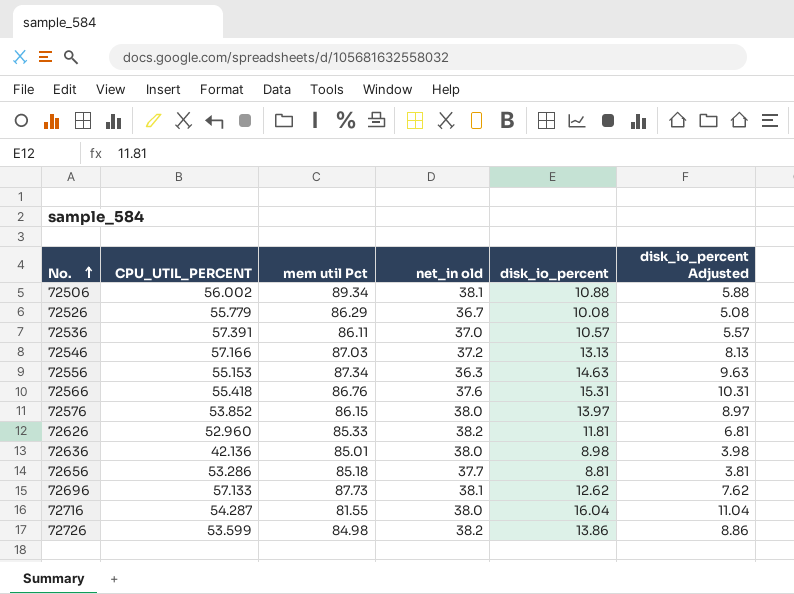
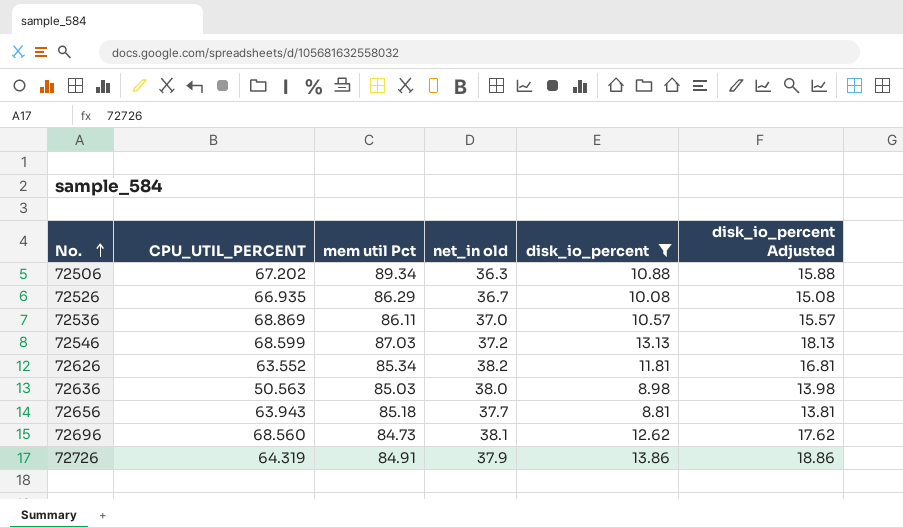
filter: none -> disk_io_percent <= 13.86
column disk_io_percent Adjusted | formula: [disk_io_percent] - 5 -> [disk_io_percent] + 5
72506 | CPU_UTIL_PERCENT: 56.002 -> 67.202
72506 | net_in old: 38.1 -> 36.3
72526 | CPU_UTIL_PERCENT: 55.779 -> 66.935
72536 | CPU_UTIL_PERCENT: 57.391 -> 68.869
72546 | CPU_UTIL_PERCENT: 57.166 -> 68.599
72626 | CPU_UTIL_PERCENT: 52.960 -> 63.552
72626 | mem util Pct: 85.33 -> 85.34
72636 | CPU_UTIL_PERCENT: 42.136 -> 50.563
72636 | mem util Pct: 85.01 -> 85.03
72656 | CPU_UTIL_PERCENT: 53.286 -> 63.943
72696 | CPU_UTIL_PERCENT: 57.133 -> 68.560
72696 | mem util Pct: 87.73 -> 84.73
72726 | CPU_UTIL_PERCENT: 53.599 -> 64.319
72726 | mem util Pct: 84.98 -> 84.91
72726 | net_in old: 38.2 -> 37.9

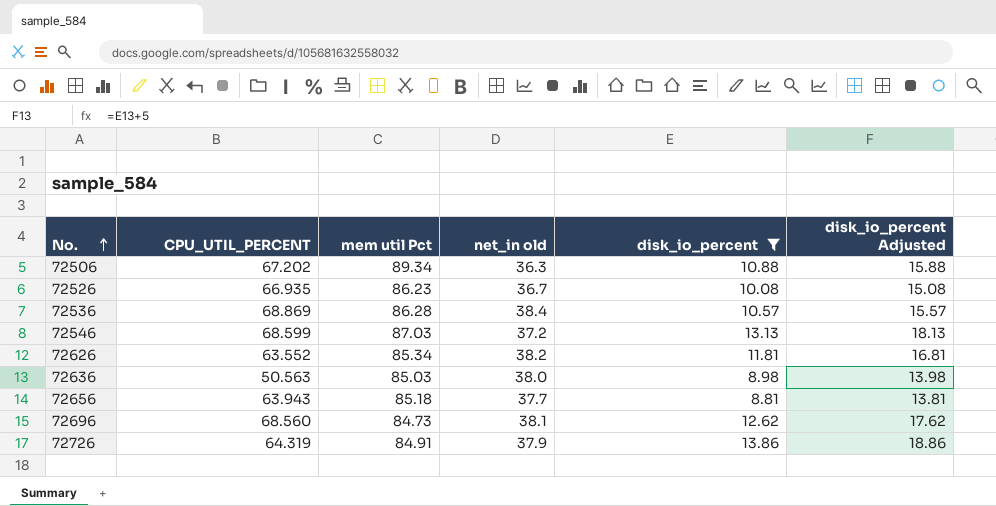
72526 | mem util Pct: 86.29 -> 86.23
72536 | mem util Pct: 86.11 -> 86.28
72536 | net_in old: 37.0 -> 38.4

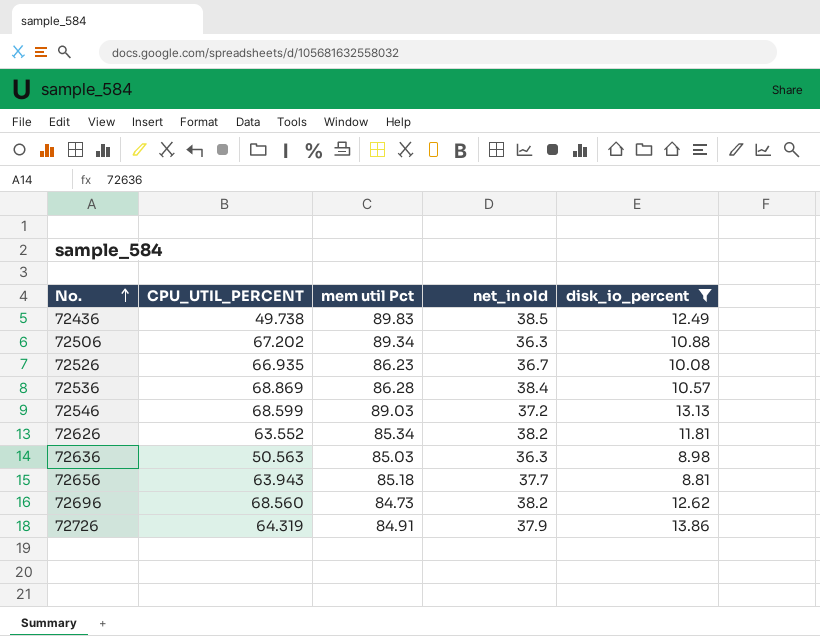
column disk_io_percent Adjusted | formula: [disk_io_percent] + 5 -> none
row 72436: none -> 49.738 | 89.83 | 38.5 | 12.49
72546 | mem util Pct: 87.03 -> 89.03
72636 | net_in old: 38.0 -> 36.3
72696 | net_in old: 38.1 -> 38.2

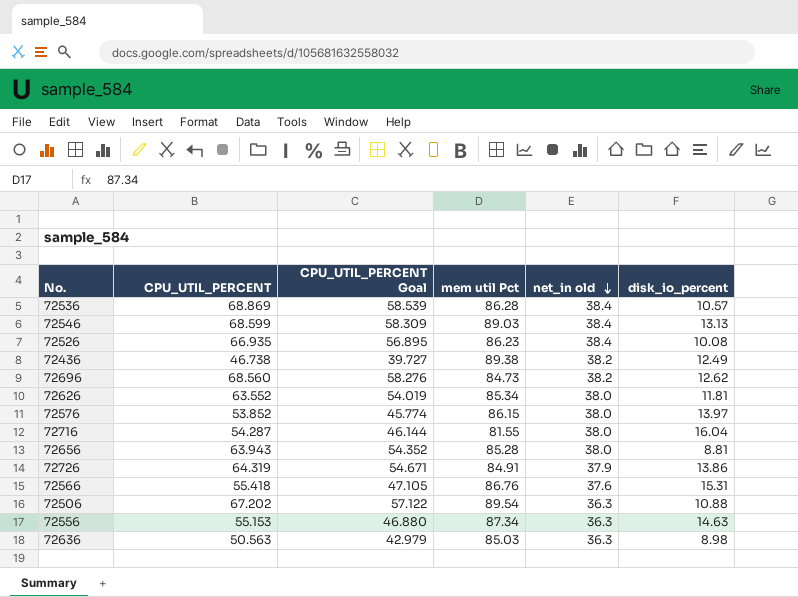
filter: disk_io_percent <= 13.86 -> none
row order: No. ascending -> net_in old descending
column CPU_UTIL_PERCENT Goal | formula: none -> [CPU_UTIL_PERCENT] * 0.85
72546 | net_in old: 37.2 -> 38.4
72526 | net_in old: 36.7 -> 38.4
72436 | CPU_UTIL_PERCENT: 49.738 -> 46.738
72436 | mem util Pct: 89.83 -> 89.38
72436 | net_in old: 38.5 -> 38.2
72626 | net_in old: 38.2 -> 38.0
72656 | mem util Pct: 85.18 -> 85.28
72656 | net_in old: 37.7 -> 38.0
72506 | mem util Pct: 89.34 -> 89.54

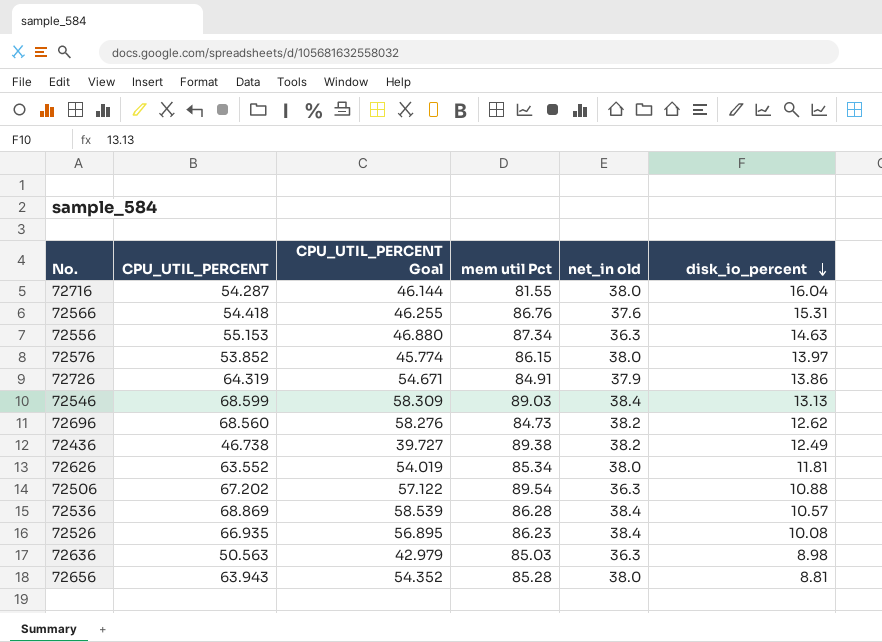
row order: net_in old descending -> disk_io_percent descending
72566 | CPU_UTIL_PERCENT: 55.418 -> 54.418
72566 | CPU_UTIL_PERCENT Goal: 47.105 -> 46.255

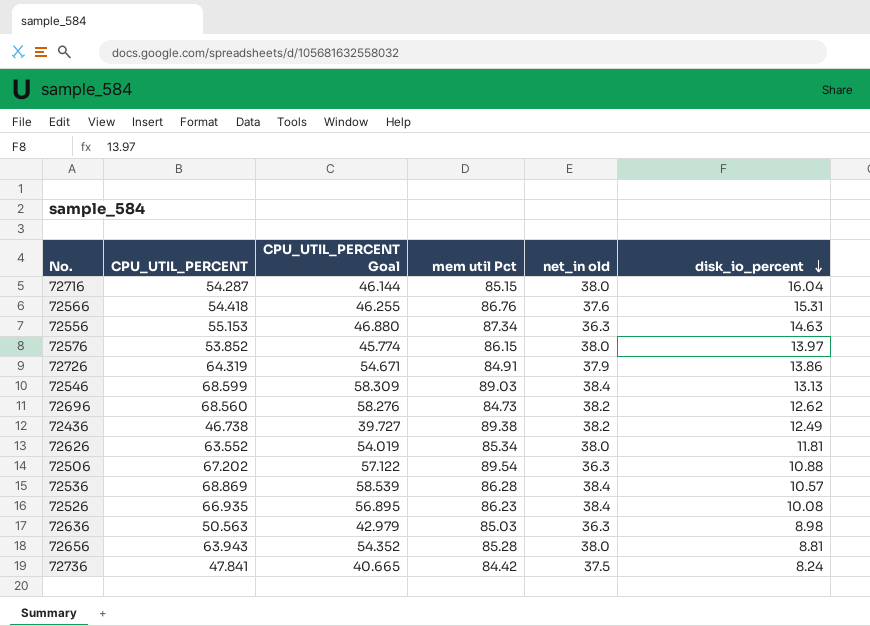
72716 | mem util Pct: 81.55 -> 85.15
row 72736: none -> 47.841 | 40.665 | 84.42 | 37.5 | 8.24

